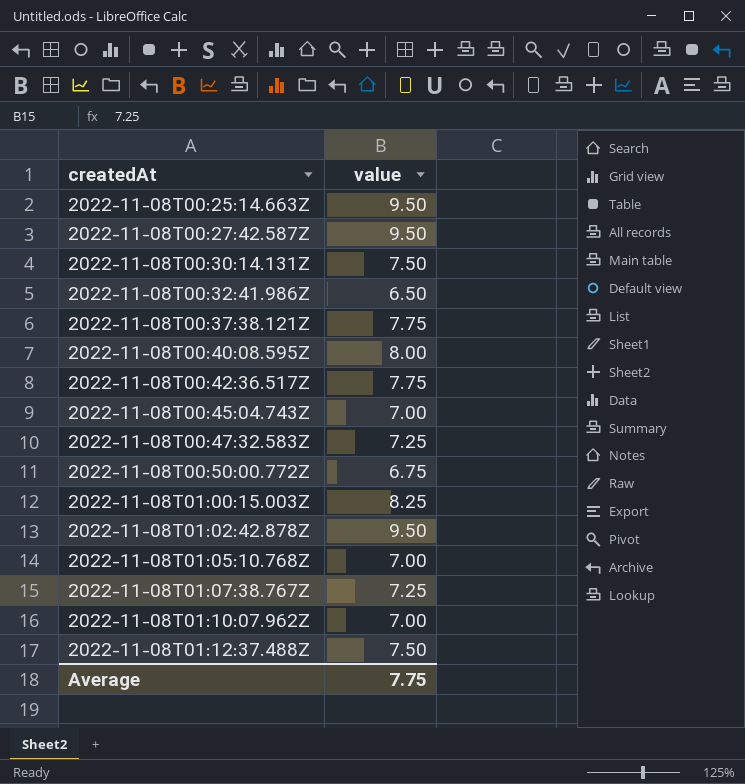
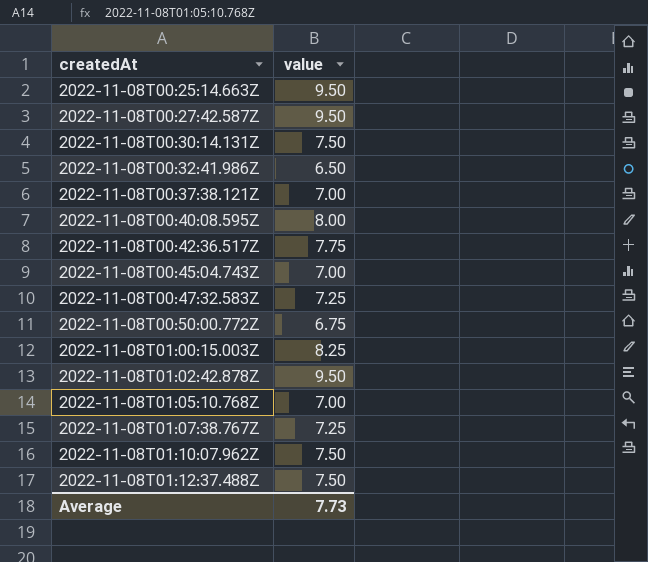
2022-11-08T00:37:38.121Z | value: 7.75 -> 7.00
2022-11-08T01:10:07.962Z | value: 7.00 -> 7.50
Average | value: 7.75 -> 7.73

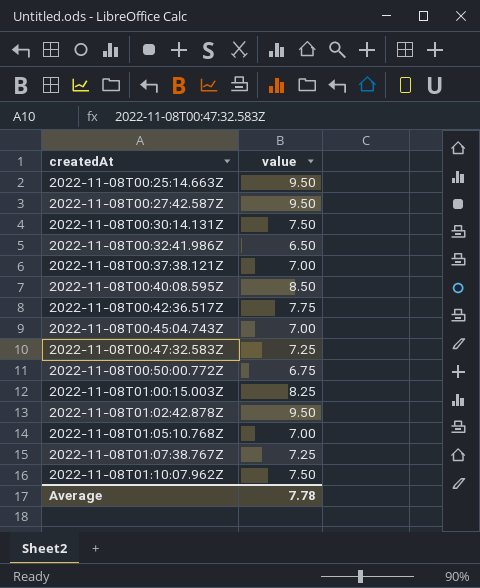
row 2022-11-08T01:12:37.488Z: 7.50 -> none
2022-11-08T00:40:08.595Z | value: 8.00 -> 8.50
Average | value: 7.73 -> 7.78

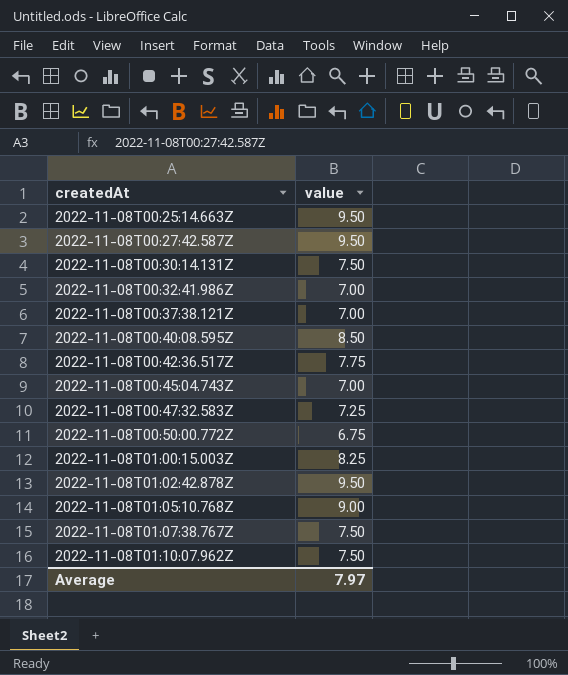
2022-11-08T00:32:41.986Z | value: 6.50 -> 7.00
2022-11-08T01:05:10.768Z | value: 7.00 -> 9.00
2022-11-08T01:07:38.767Z | value: 7.25 -> 7.50
Average | value: 7.78 -> 7.97

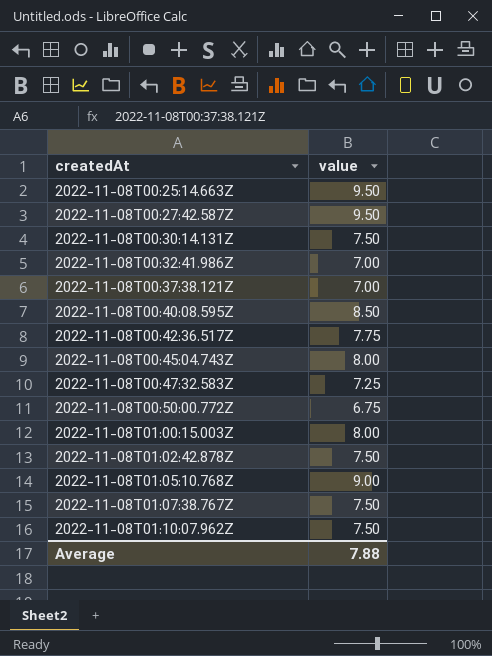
2022-11-08T00:45:04.743Z | value: 7.00 -> 8.00
2022-11-08T01:00:15.003Z | value: 8.25 -> 8.00
2022-11-08T01:02:42.878Z | value: 9.50 -> 7.50
Average | value: 7.97 -> 7.88

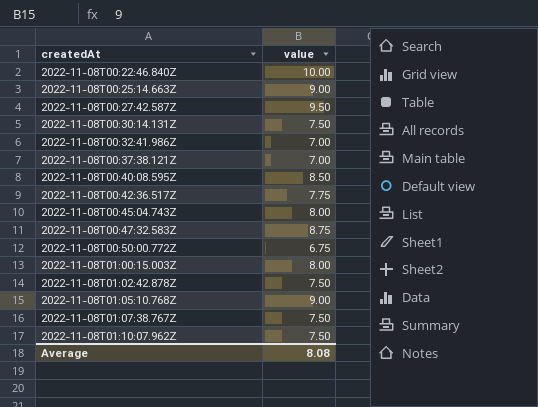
row 2022-11-08T00:22:46.840Z: none -> 10.00
2022-11-08T00:25:14.663Z | value: 9.50 -> 9.00
2022-11-08T00:47:32.583Z | value: 7.25 -> 8.75
Average | value: 7.88 -> 8.08

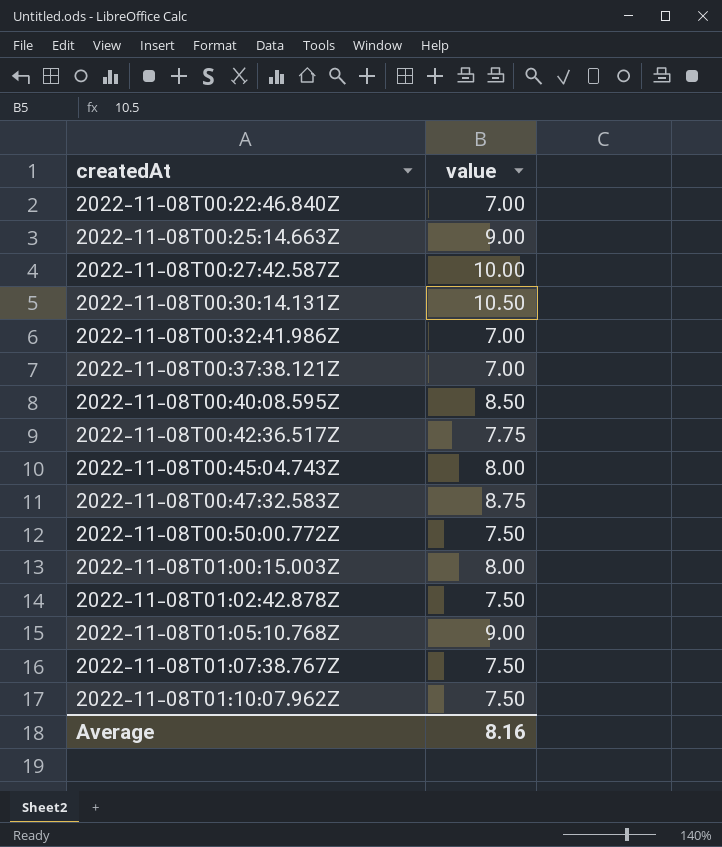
2022-11-08T00:22:46.840Z | value: 10.00 -> 7.00
2022-11-08T00:27:42.587Z | value: 9.50 -> 10.00
2022-11-08T00:30:14.131Z | value: 7.50 -> 10.50
2022-11-08T00:50:00.772Z | value: 6.75 -> 7.50
Average | value: 8.08 -> 8.16

